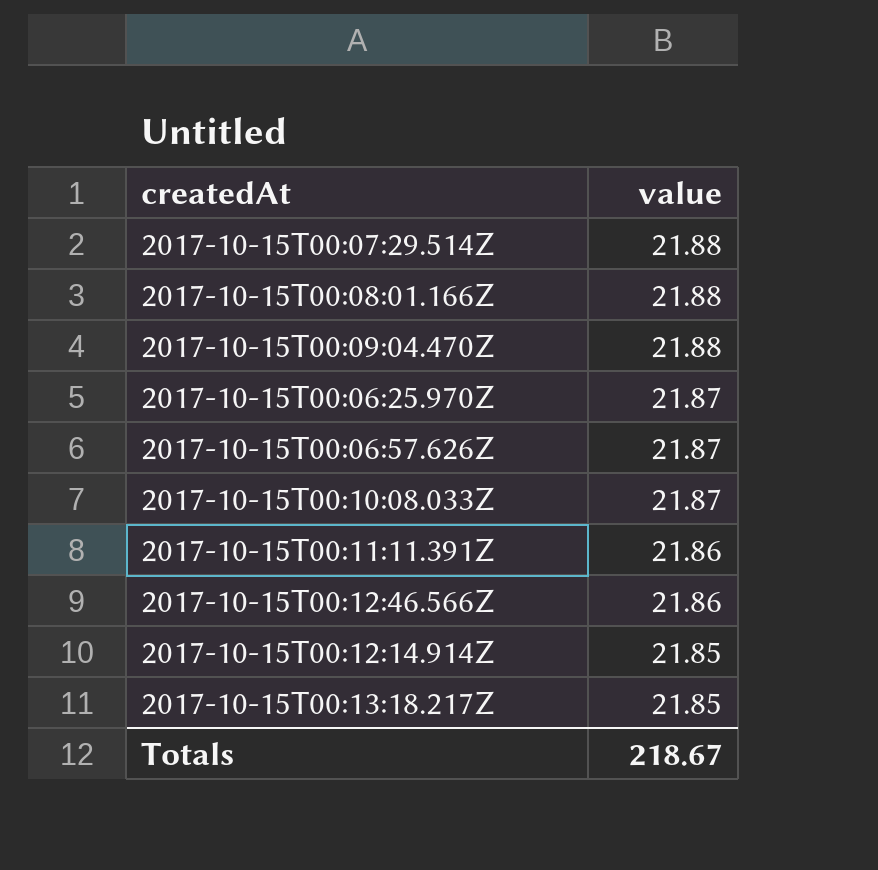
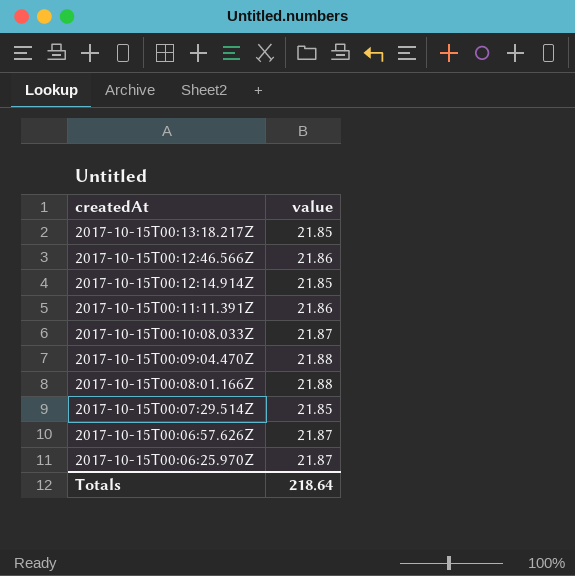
row order: value descending -> createdAt descending
2017-10-15T00:07:29.514Z | value: 21.88 -> 21.85
Totals | value: 218.67 -> 218.64

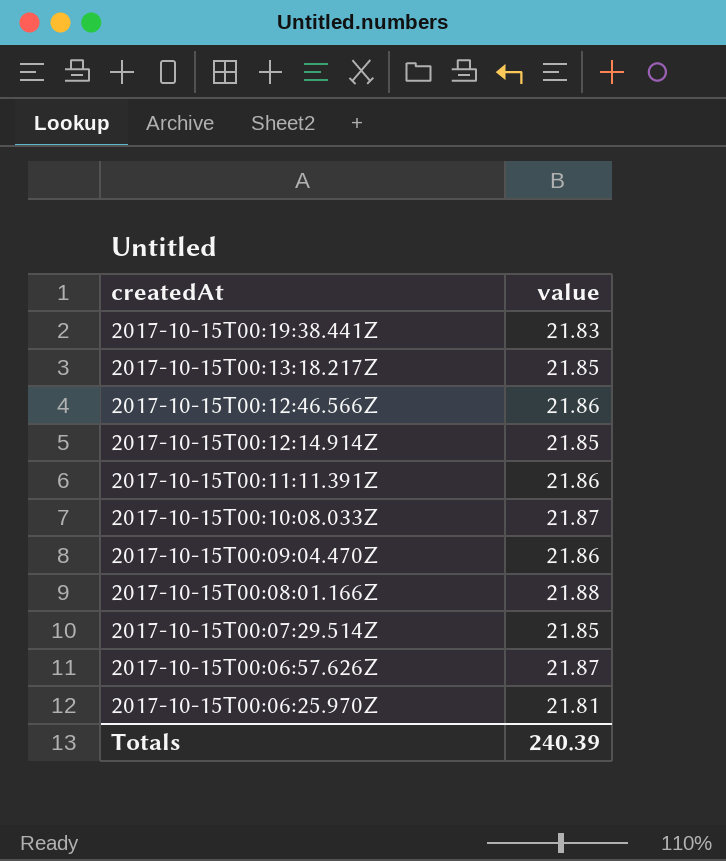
row 2017-10-15T00:19:38.441Z: none -> 21.83
2017-10-15T00:09:04.470Z | value: 21.88 -> 21.86
2017-10-15T00:06:25.970Z | value: 21.87 -> 21.81
Totals | value: 218.64 -> 240.39

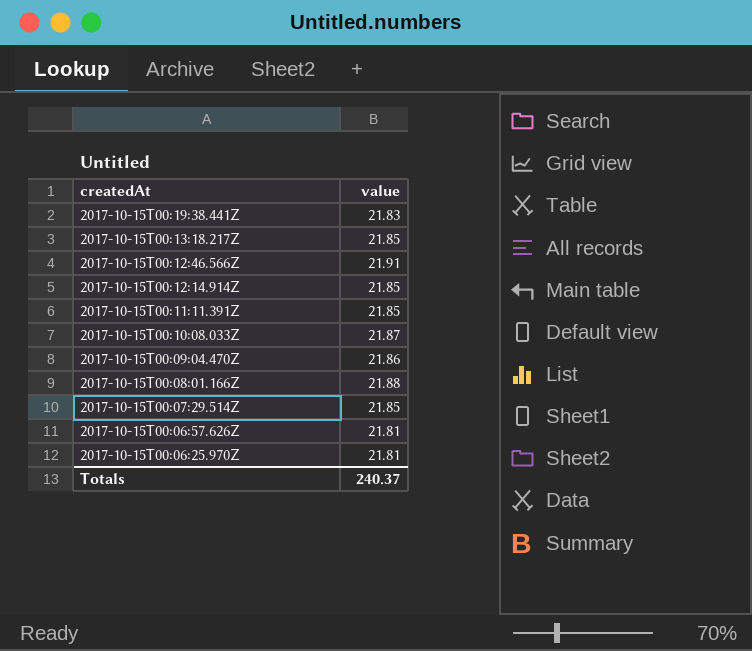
2017-10-15T00:12:46.566Z | value: 21.86 -> 21.91
2017-10-15T00:11:11.391Z | value: 21.86 -> 21.85
2017-10-15T00:06:57.626Z | value: 21.87 -> 21.81
Totals | value: 240.39 -> 240.37

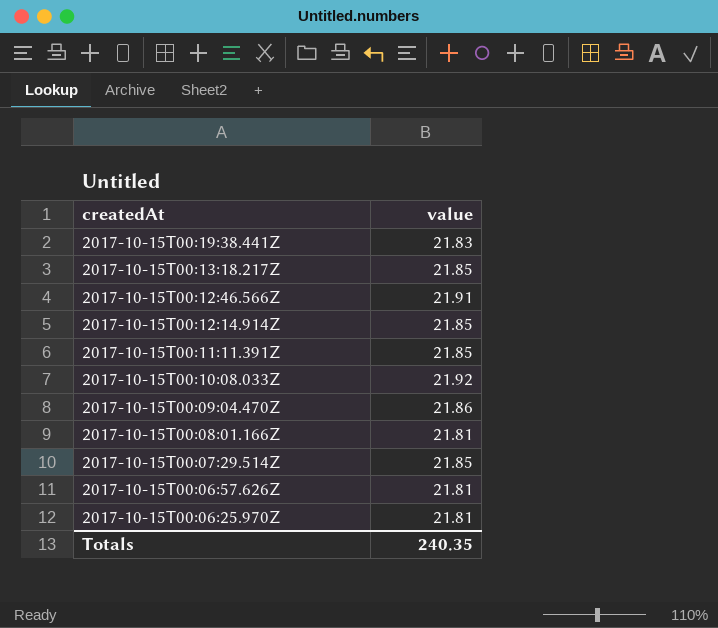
2017-10-15T00:10:08.033Z | value: 21.87 -> 21.92
2017-10-15T00:08:01.166Z | value: 21.88 -> 21.81
Totals | value: 240.37 -> 240.35

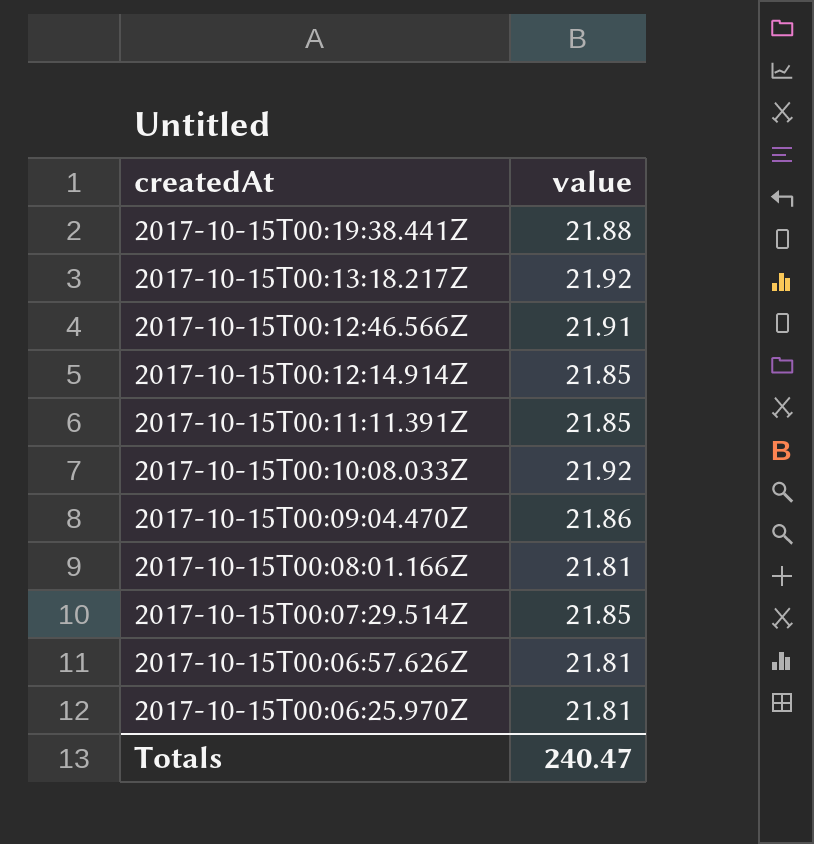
2017-10-15T00:19:38.441Z | value: 21.83 -> 21.88
2017-10-15T00:13:18.217Z | value: 21.85 -> 21.92
Totals | value: 240.35 -> 240.47

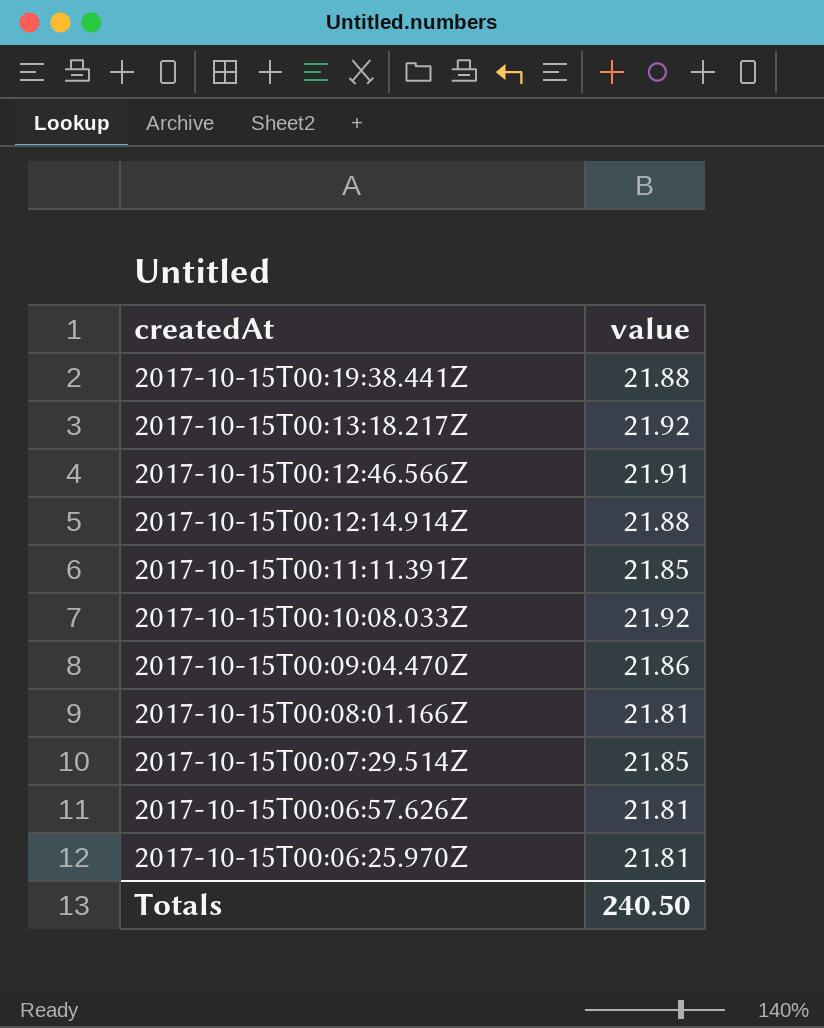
2017-10-15T00:12:14.914Z | value: 21.85 -> 21.88
Totals | value: 240.47 -> 240.50

